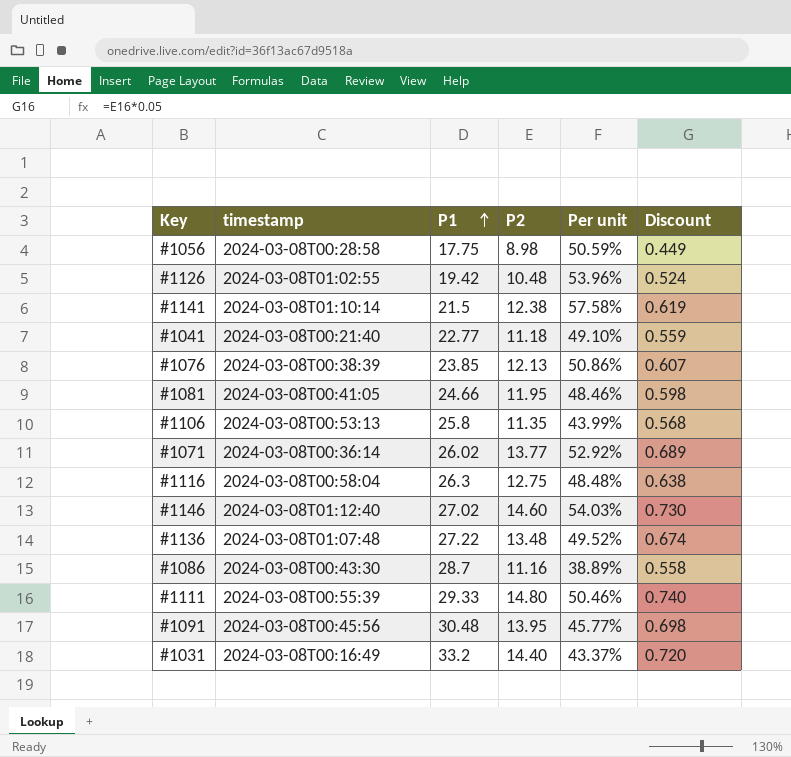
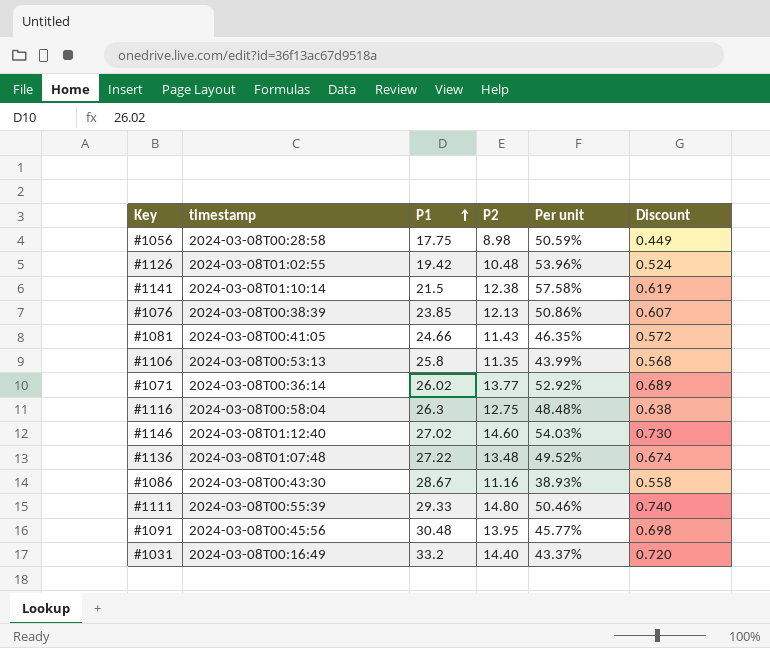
row #1041: 2024-03-08T00:21:40 | 22.77 | 11.18 | 49.10% | 0.559 -> none
#1081 | P2: 11.95 -> 11.43
#1081 | Per unit: 48.46% -> 46.35%
#1081 | Discount: 0.598 -> 0.572
#1086 | P1: 28.7 -> 28.67
#1086 | Per unit: 38.89% -> 38.93%

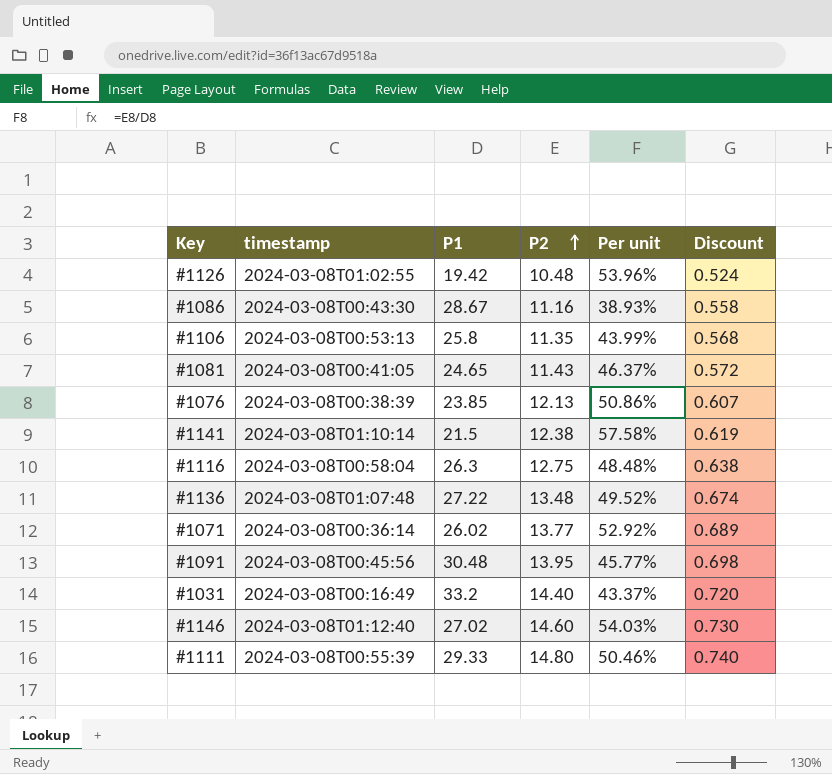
row order: P1 ascending -> P2 ascending
row #1056: 2024-03-08T00:28:58 | 17.75 | 8.98 | 50.59% | 0.449 -> none
#1081 | P1: 24.66 -> 24.65
#1081 | Per unit: 46.35% -> 46.37%

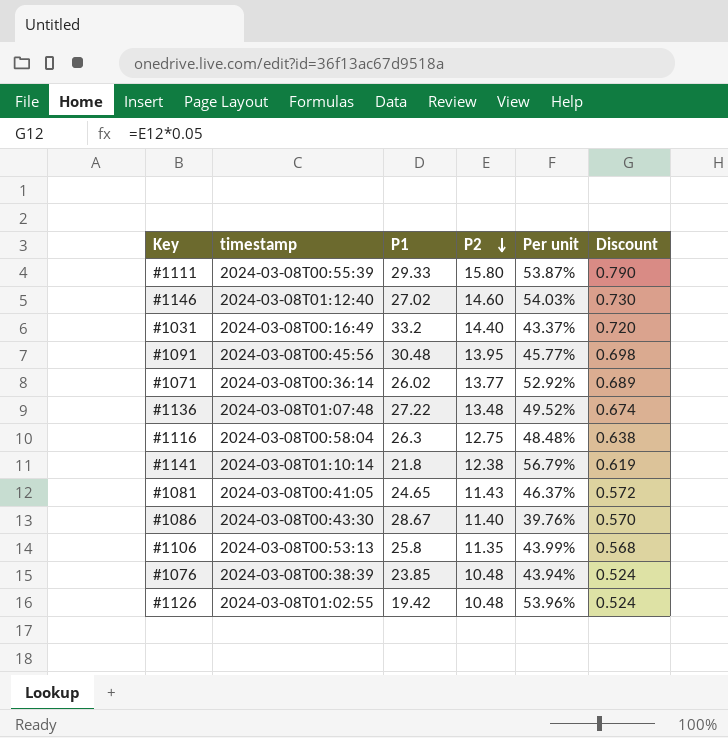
row order: P2 ascending -> P2 descending
#1111 | P2: 14.80 -> 15.80
#1111 | Per unit: 50.46% -> 53.87%
#1111 | Discount: 0.740 -> 0.790
#1141 | P1: 21.5 -> 21.8
#1141 | Per unit: 57.58% -> 56.79%
#1086 | P2: 11.16 -> 11.40
#1086 | Per unit: 38.93% -> 39.76%
#1086 | Discount: 0.558 -> 0.570
#1076 | P2: 12.13 -> 10.48
#1076 | Per unit: 50.86% -> 43.94%
#1076 | Discount: 0.607 -> 0.524

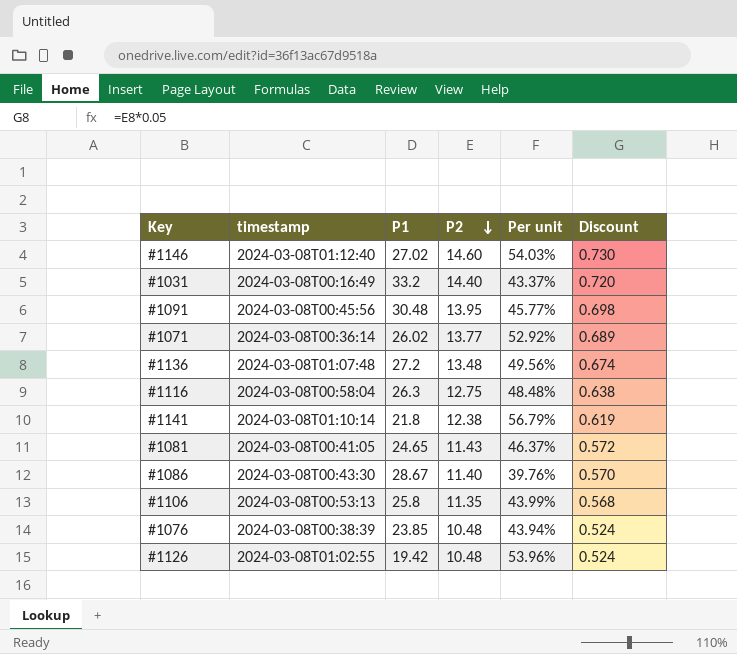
row #1111: 2024-03-08T00:55:39 | 29.33 | 15.80 | 53.87% | 0.790 -> none
#1136 | P1: 27.22 -> 27.2
#1136 | Per unit: 49.52% -> 49.56%

